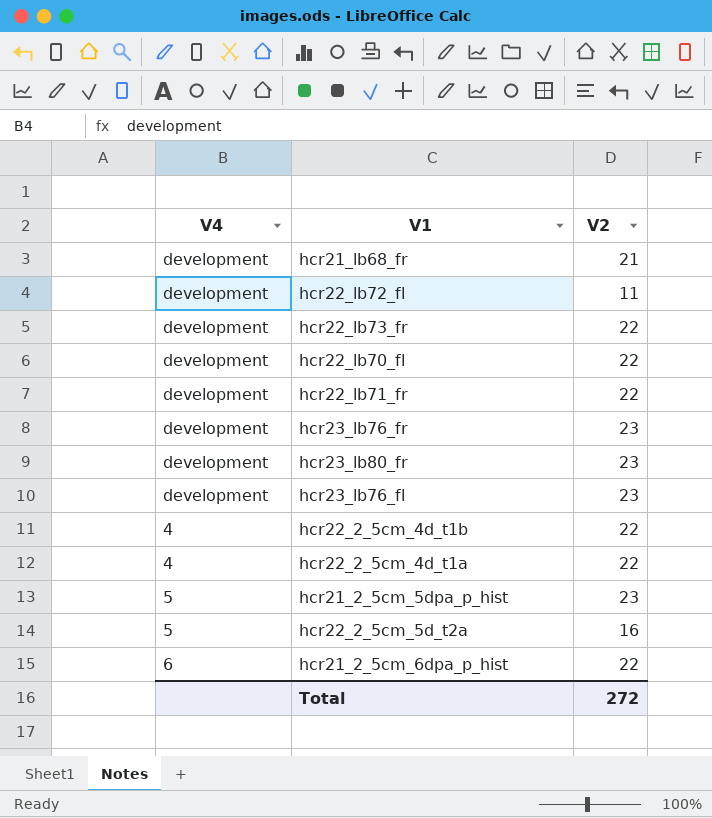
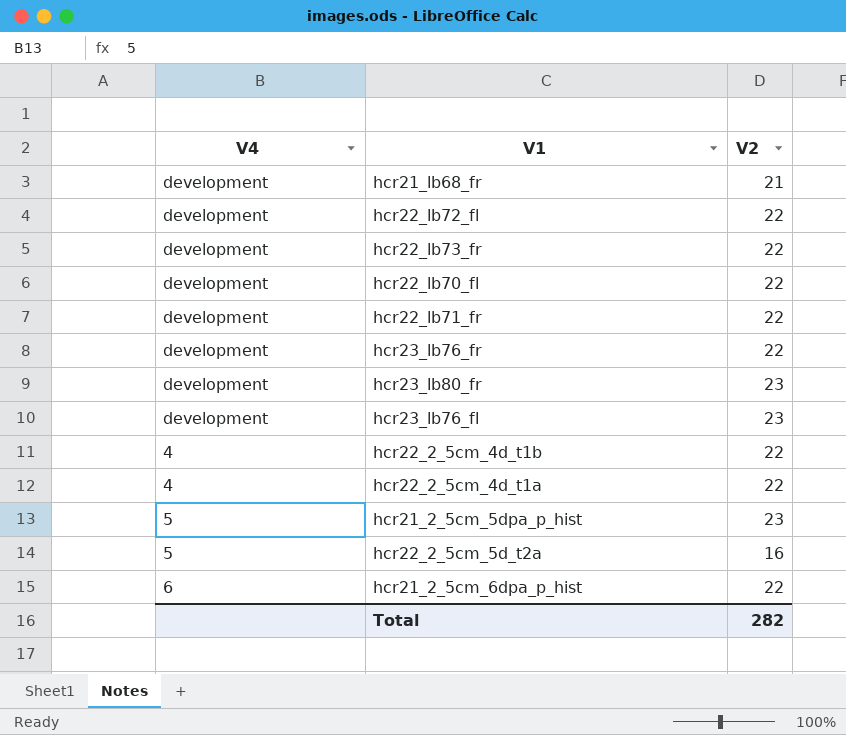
hcr22_lb72_fl | V2: 11 -> 22
hcr23_lb76_fr | V2: 23 -> 22
Total | V2: 272 -> 282

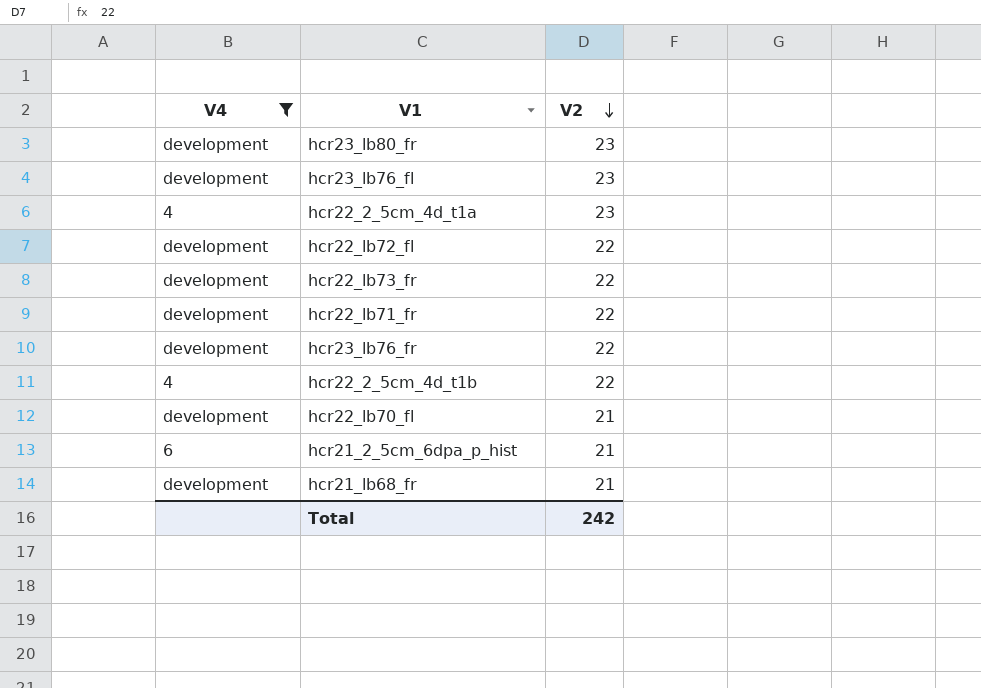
filter: none -> V4 != 5
row order: none -> V2 descending
hcr22_2_5cm_4d_t1a | V2: 22 -> 23
hcr22_lb70_fl | V2: 22 -> 21
hcr21_2_5cm_6dpa_p_hist | V2: 22 -> 21
Total | V2: 282 -> 242

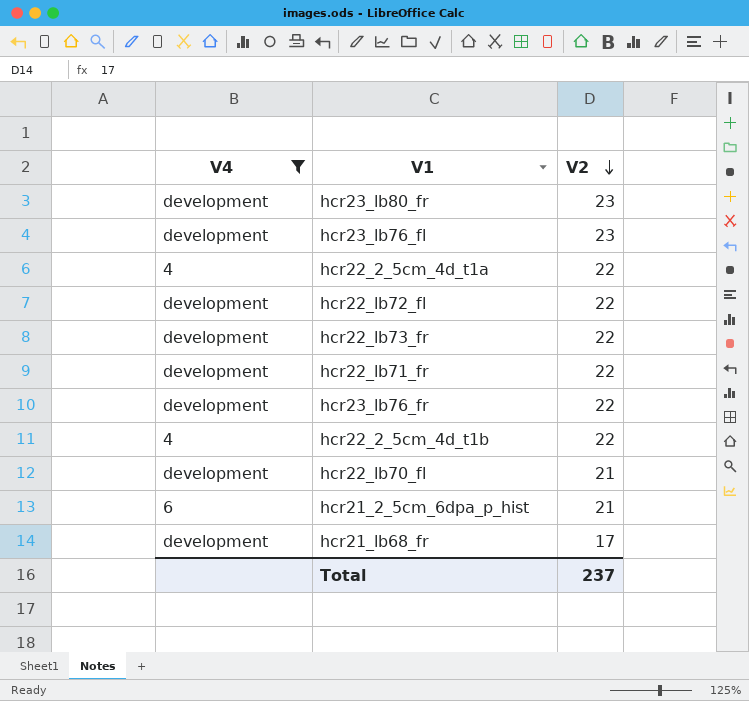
hcr22_2_5cm_4d_t1a | V2: 23 -> 22
hcr21_lb68_fr | V2: 21 -> 17
Total | V2: 242 -> 237

